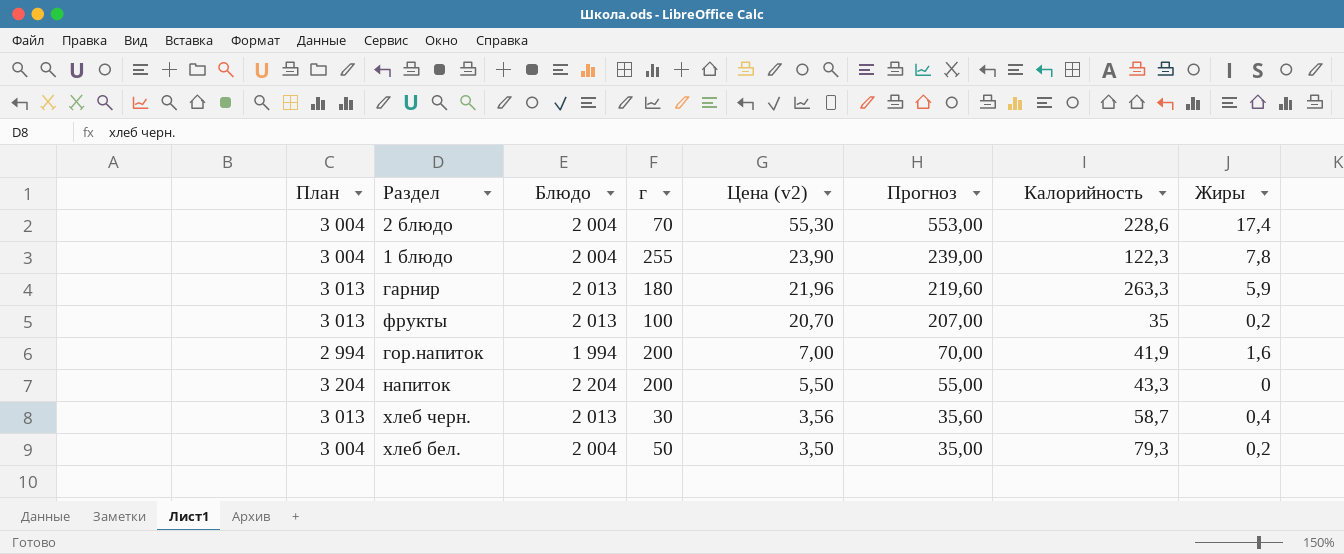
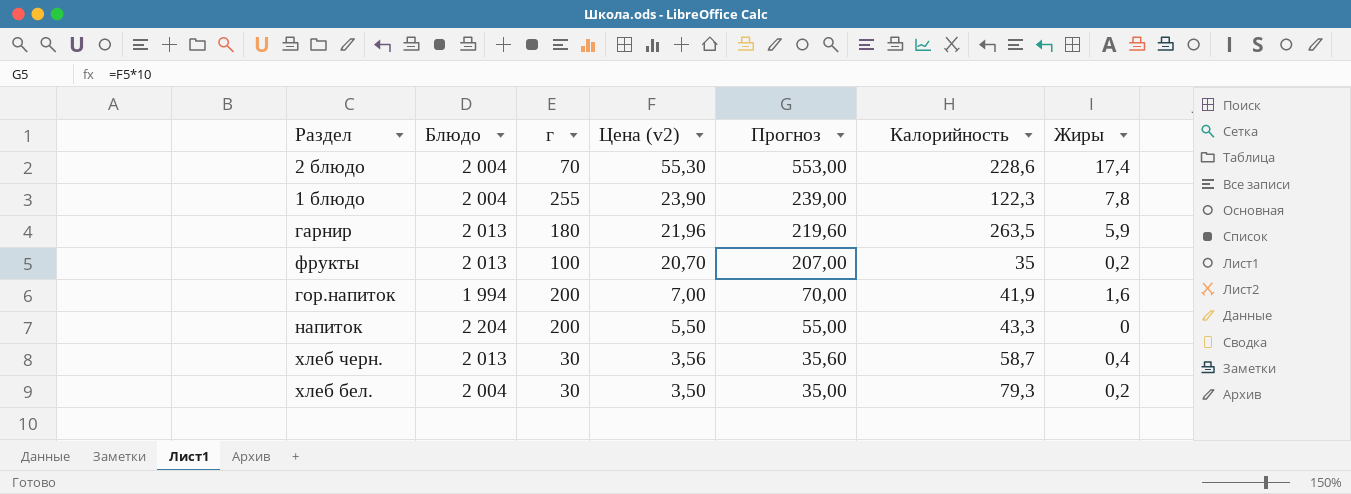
column План | formula: [Блюдо] + 1000 -> none
гарнир | Калорийность: 263,3 -> 263,5
хлеб бел. | г: 50 -> 30

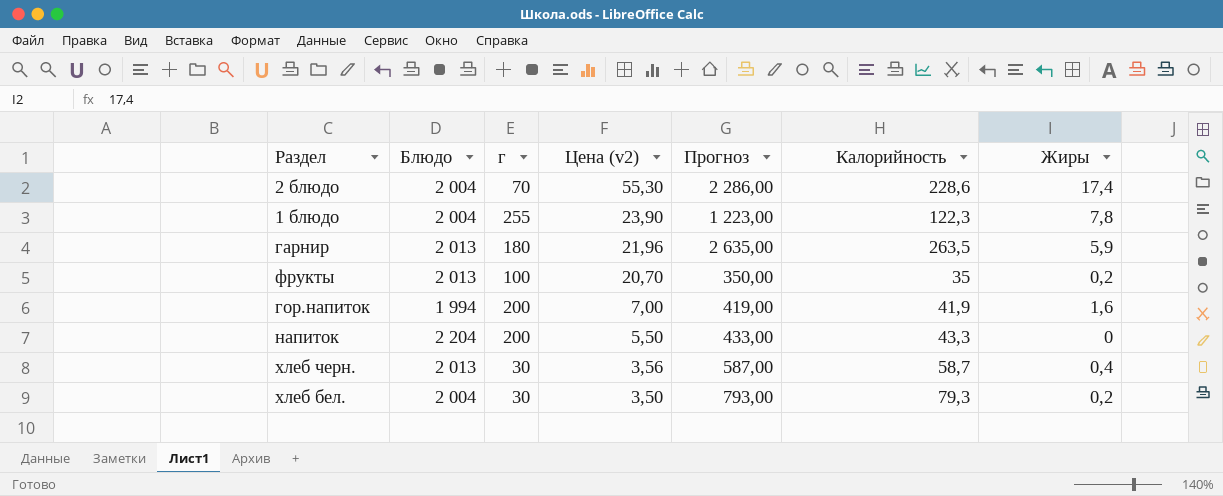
column Прогноз | formula: [Цена (v2)] * 10 -> [Калорийность] * 10

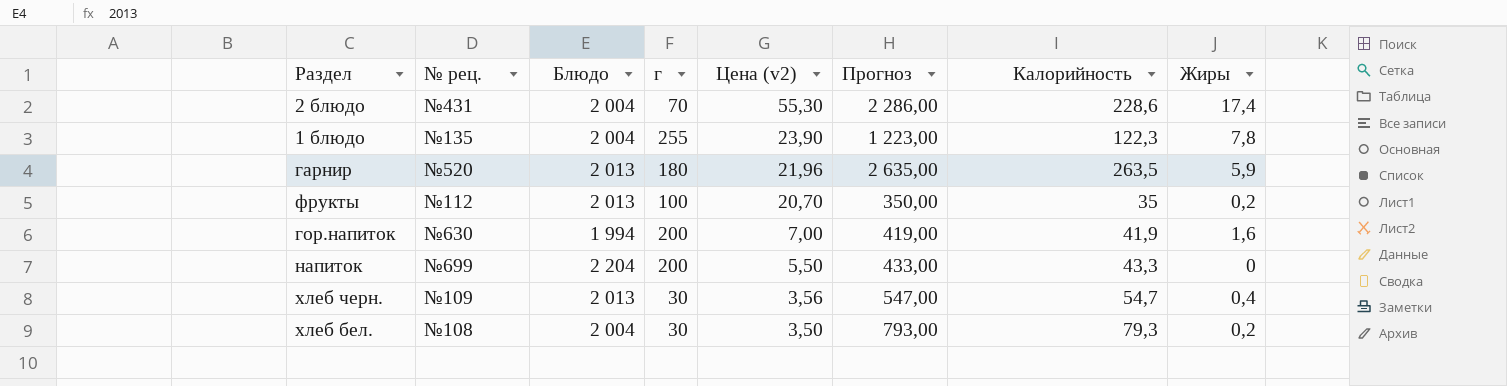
column № рец. | position: none -> 2
хлеб черн. | Прогноз: 587,00 -> 547,00
хлеб черн. | Калорийность: 58,7 -> 54,7

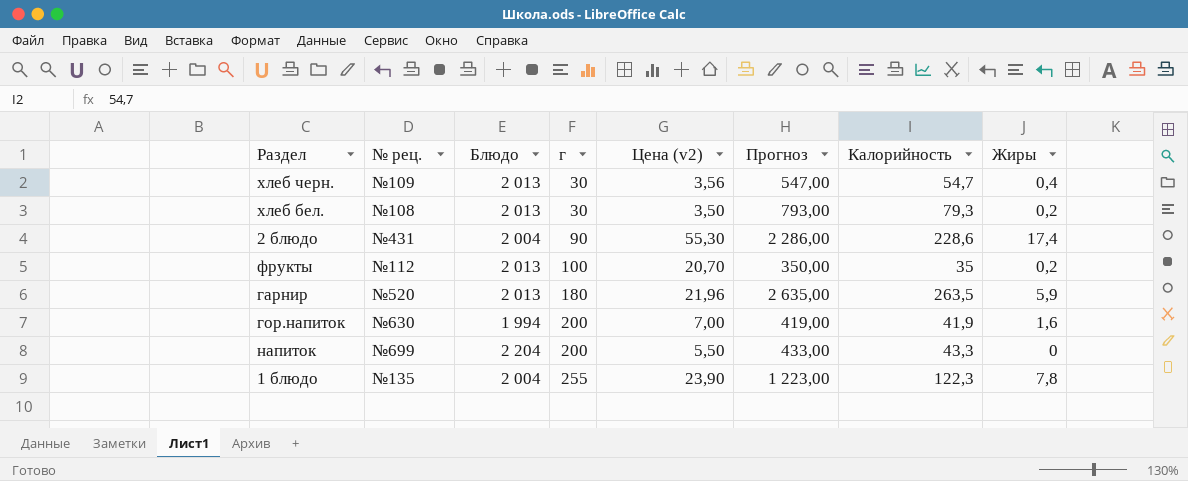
row order: Цена (v2) descending -> г ascending
хлеб бел. | Блюдо: 2 004 -> 2 013
2 блюдо | г: 70 -> 90

